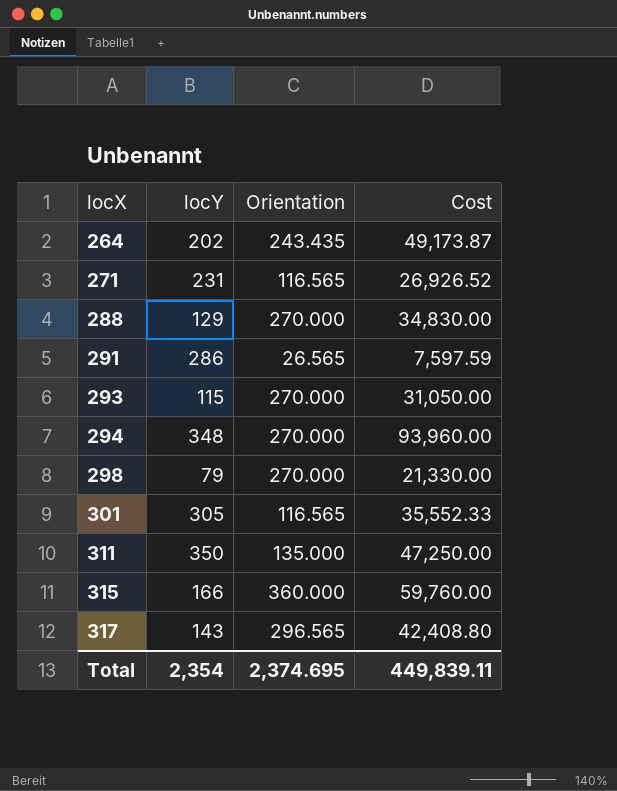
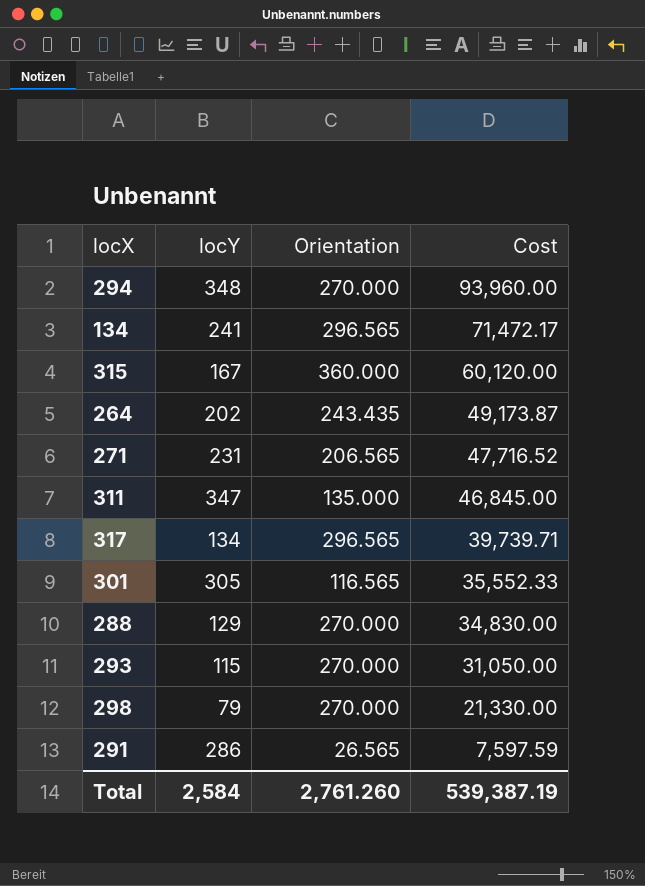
row order: locX ascending -> Cost descending
row 134: none -> 241 | 296.565 | 71,472.17
315 | locY: 166 -> 167
315 | Cost: 59,760.00 -> 60,120.00
271 | Orientation: 116.565 -> 206.565
271 | Cost: 26,926.52 -> 47,716.52
311 | locY: 350 -> 347
311 | Cost: 47,250.00 -> 46,845.00
317 | locY: 143 -> 134
317 | Cost: 42,408.80 -> 39,739.71
Total | locY: 2,354 -> 2,584
Total | Orientation: 2,374.695 -> 2,761.260
Total | Cost: 449,839.11 -> 539,387.19

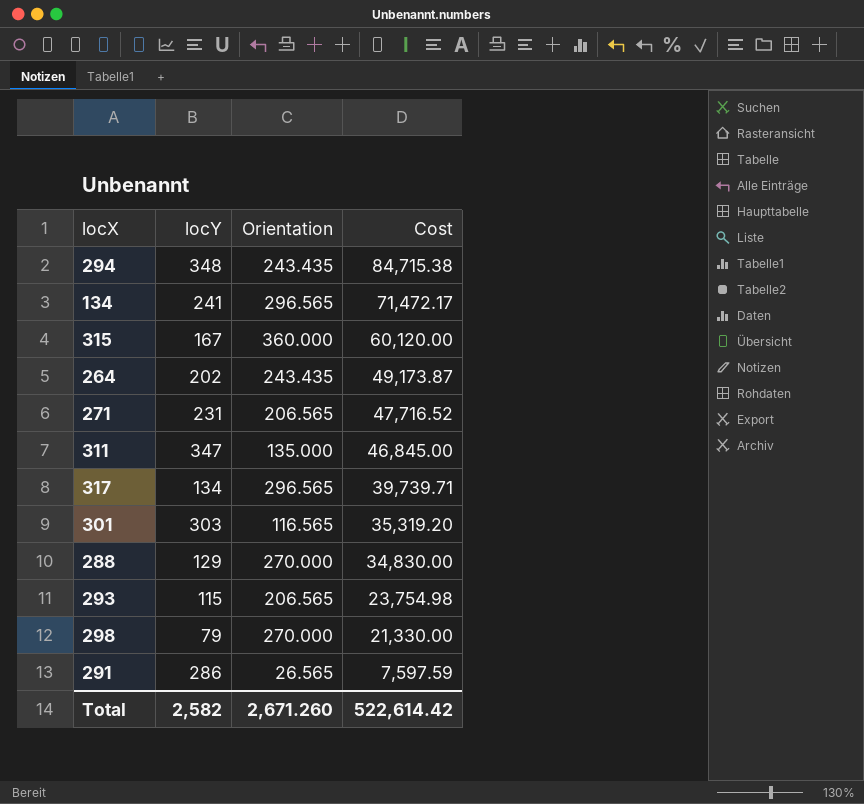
294 | Orientation: 270.000 -> 243.435
294 | Cost: 93,960.00 -> 84,715.38
301 | locY: 305 -> 303
301 | Cost: 35,552.33 -> 35,319.20
293 | Orientation: 270.000 -> 206.565
293 | Cost: 31,050.00 -> 23,754.98
Total | locY: 2,584 -> 2,582
Total | Orientation: 2,761.260 -> 2,671.260
Total | Cost: 539,387.19 -> 522,614.42

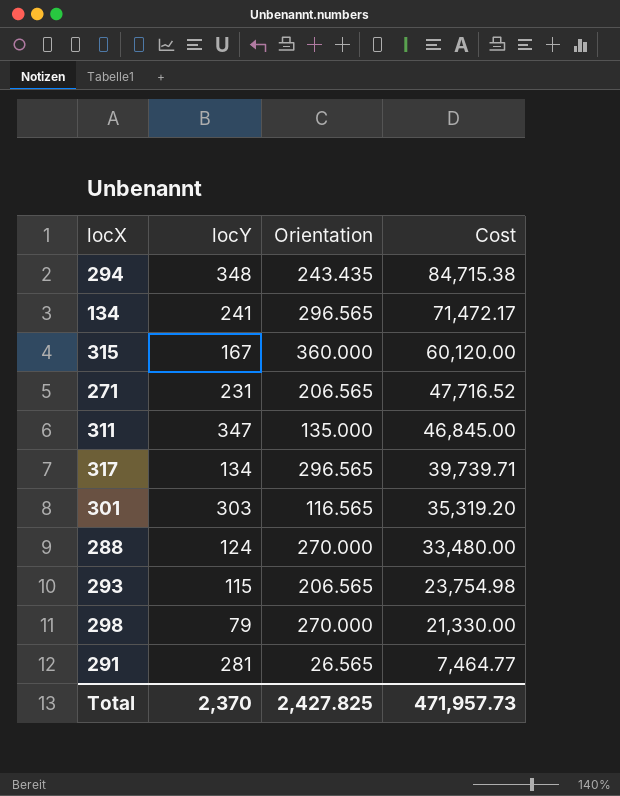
row 264: 202 | 243.435 | 49,173.87 -> none
288 | locY: 129 -> 124
288 | Cost: 34,830.00 -> 33,480.00
291 | locY: 286 -> 281
291 | Cost: 7,597.59 -> 7,464.77
Total | locY: 2,582 -> 2,370
Total | Orientation: 2,671.260 -> 2,427.825
Total | Cost: 522,614.42 -> 471,957.73

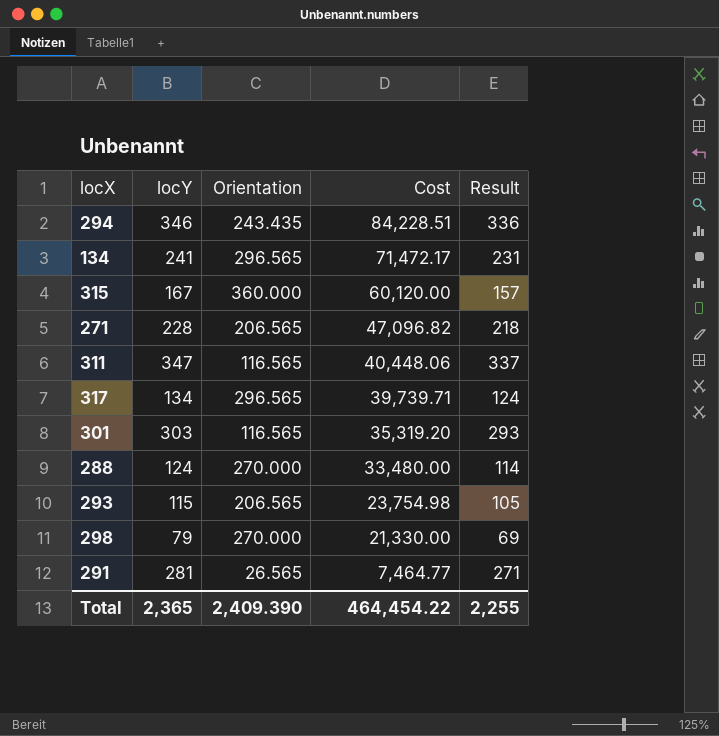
column Result | formula: none -> [locY] - 10
294 | locY: 348 -> 346
294 | Cost: 84,715.38 -> 84,228.51
271 | locY: 231 -> 228
271 | Cost: 47,716.52 -> 47,096.82
311 | Orientation: 135.000 -> 116.565
311 | Cost: 46,845.00 -> 40,448.06
Total | locY: 2,370 -> 2,365
Total | Orientation: 2,427.825 -> 2,409.390
Total | Cost: 471,957.73 -> 464,454.22

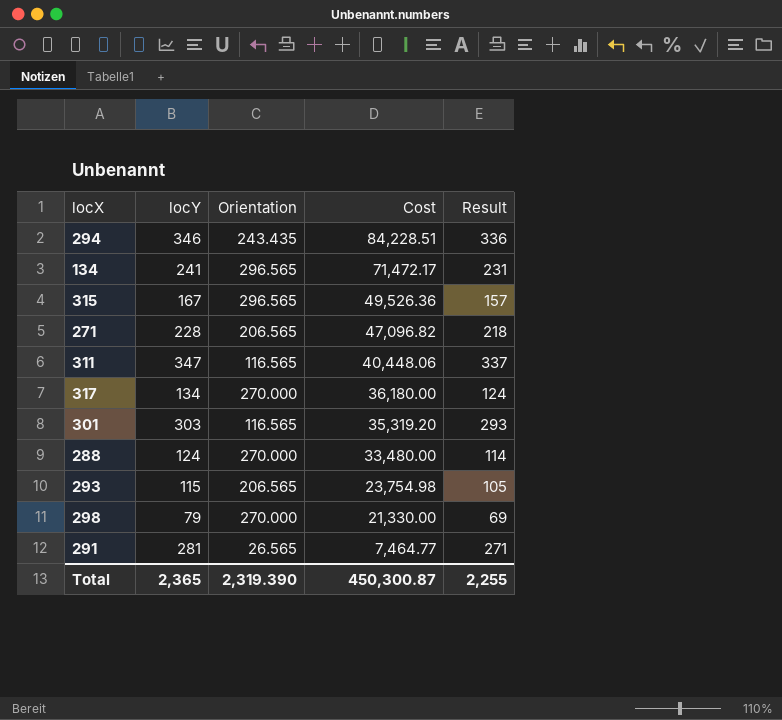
315 | Orientation: 360.000 -> 296.565
315 | Cost: 60,120.00 -> 49,526.36
317 | Orientation: 296.565 -> 270.000
317 | Cost: 39,739.71 -> 36,180.00
Total | Orientation: 2,409.390 -> 2,319.390
Total | Cost: 464,454.22 -> 450,300.87

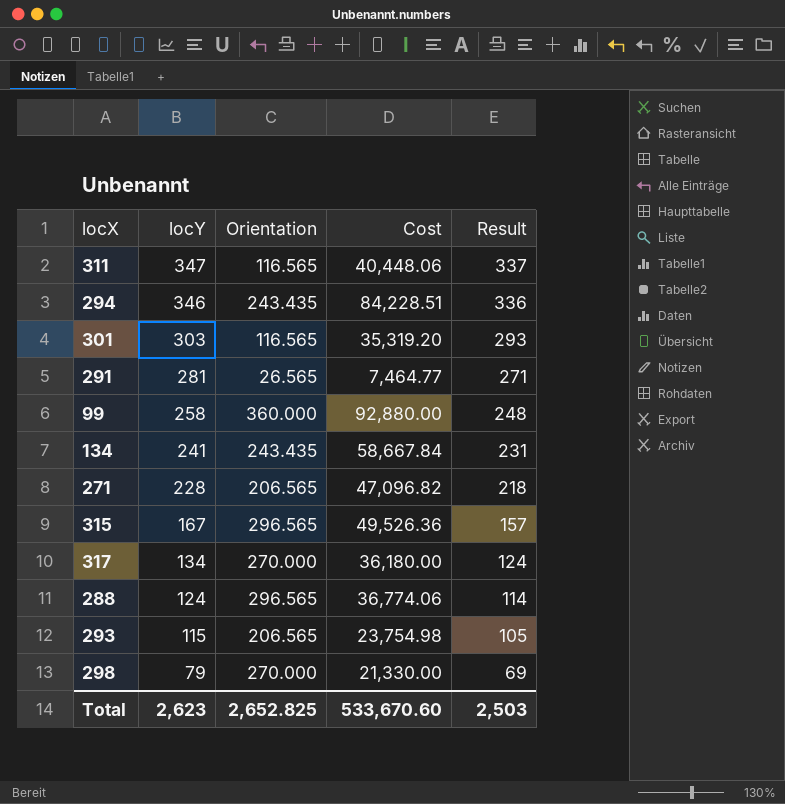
row order: Cost descending -> locY descending
row 99: none -> 258 | 360.000 | 92,880.00 | 248
134 | Orientation: 296.565 -> 243.435
134 | Cost: 71,472.17 -> 58,667.84
288 | Orientation: 270.000 -> 296.565
288 | Cost: 33,480.00 -> 36,774.06
Total | locY: 2,365 -> 2,623
Total | Orientation: 2,319.390 -> 2,652.825
Total | Cost: 450,300.87 -> 533,670.60
Total | Result: 2,255 -> 2,503

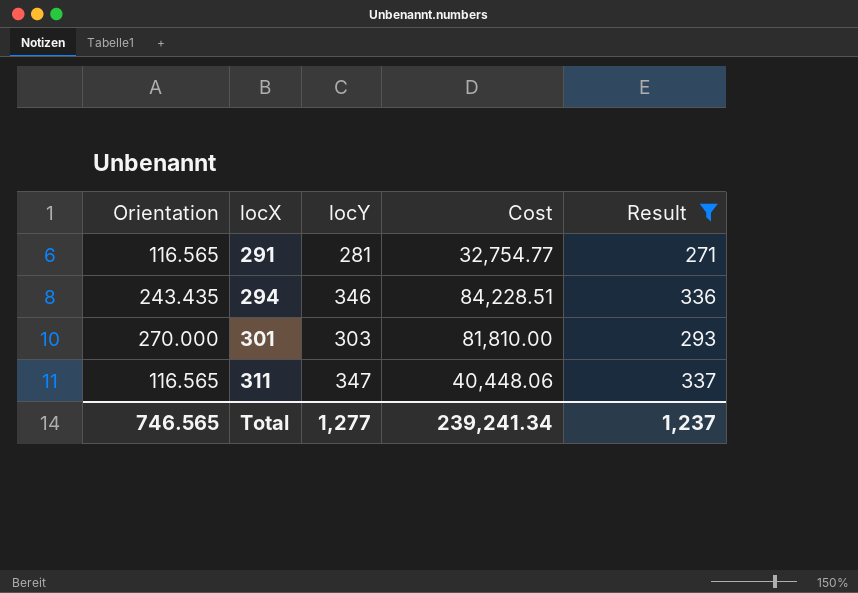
filter: none -> Result >= 271
row order: locY descending -> locX ascending
column Orientation | position: 3 -> 1
291 | Orientation: 26.565 -> 116.565
291 | Cost: 7,464.77 -> 32,754.77
301 | Orientation: 116.565 -> 270.000
301 | Cost: 35,319.20 -> 81,810.00
Total | Orientation: 2,652.825 -> 746.565
Total | locY: 2,623 -> 1,277
Total | Cost: 533,670.60 -> 239,241.34
Total | Result: 2,503 -> 1,237

